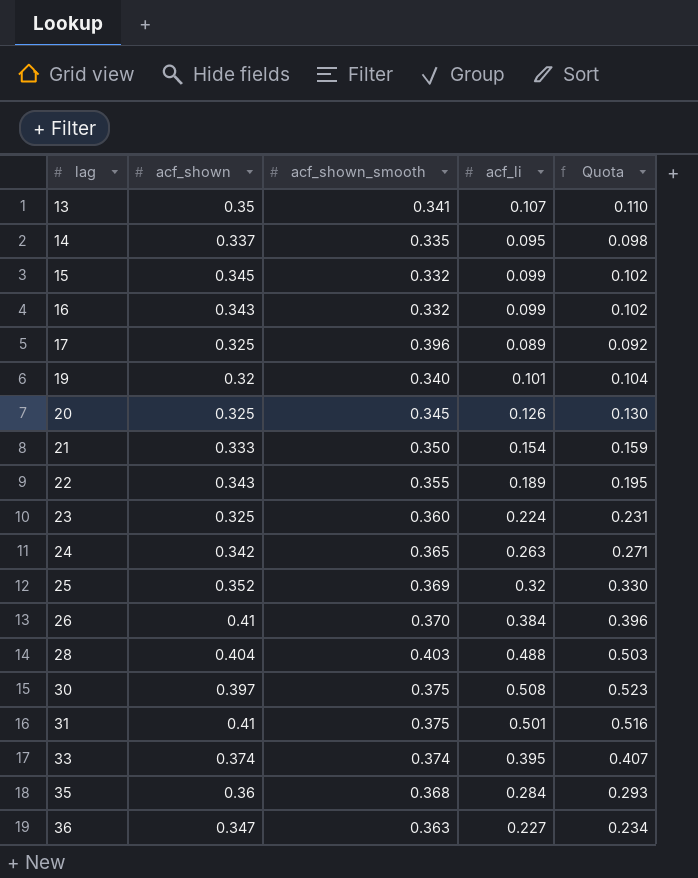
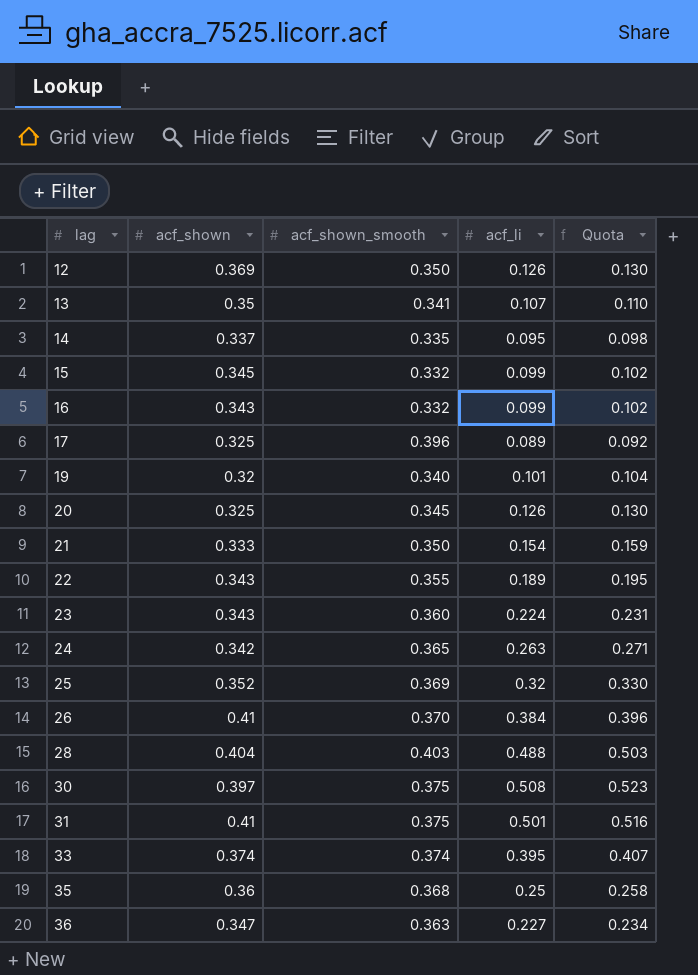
row 12: none -> 0.369 | 0.350 | 0.126 | 0.130
23 | acf_shown: 0.325 -> 0.343
35 | acf_li: 0.284 -> 0.25
35 | Quota: 0.293 -> 0.258

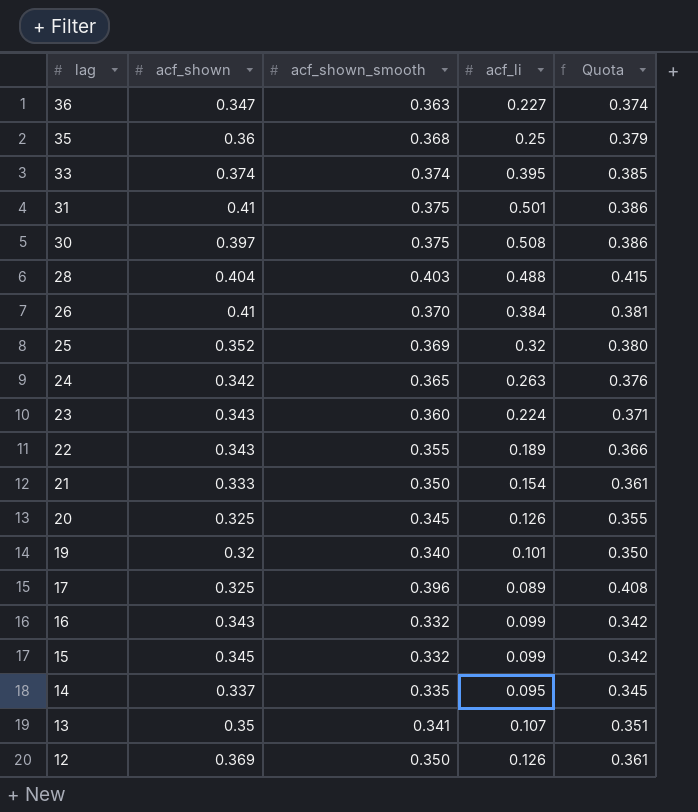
row order: lag ascending -> lag descending
column Quota | formula: [acf_li] * 1.03 -> [acf_shown_smooth] * 1.03

